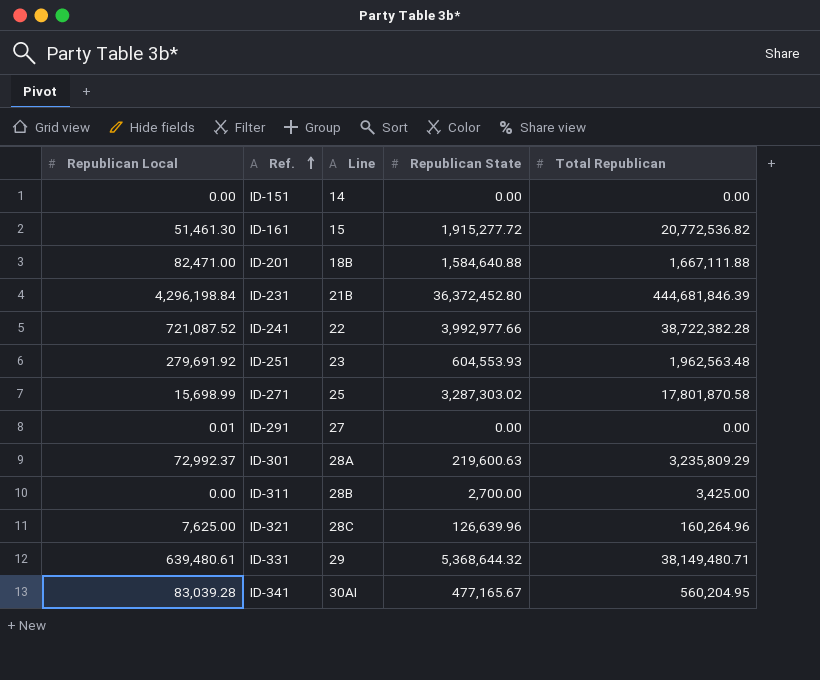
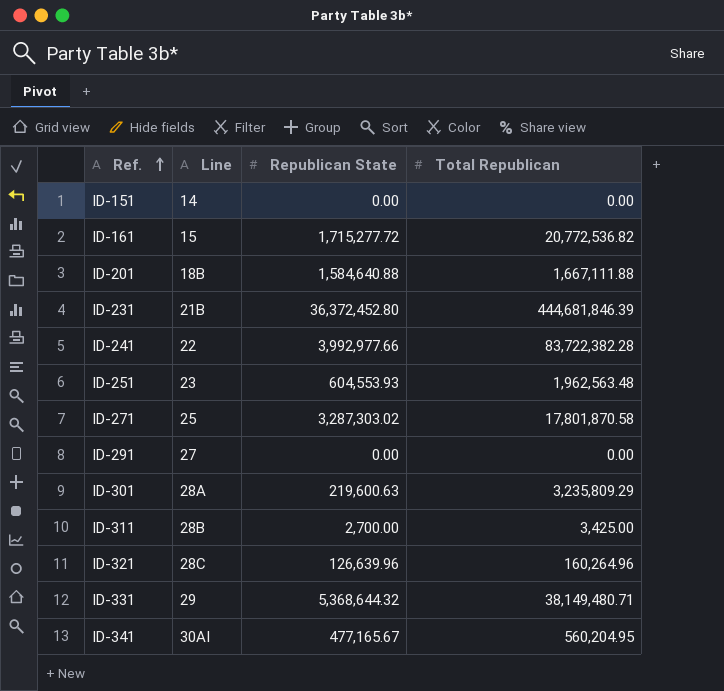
column Republican Local | position: 1 -> none
ID-161 | Republican State: 1,915,277.72 -> 1,715,277.72
ID-241 | Total Republican: 38,722,382.28 -> 83,722,382.28

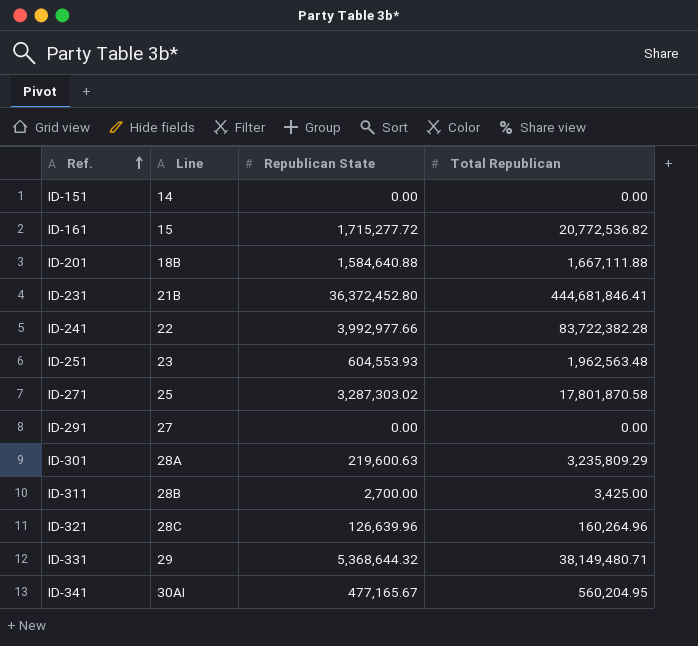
ID-231 | Total Republican: 444,681,846.39 -> 444,681,846.41

